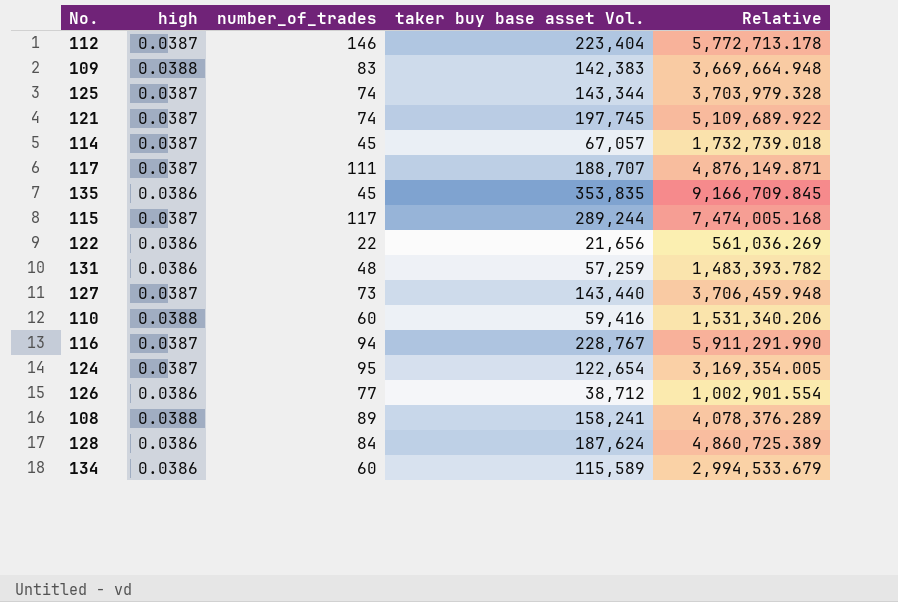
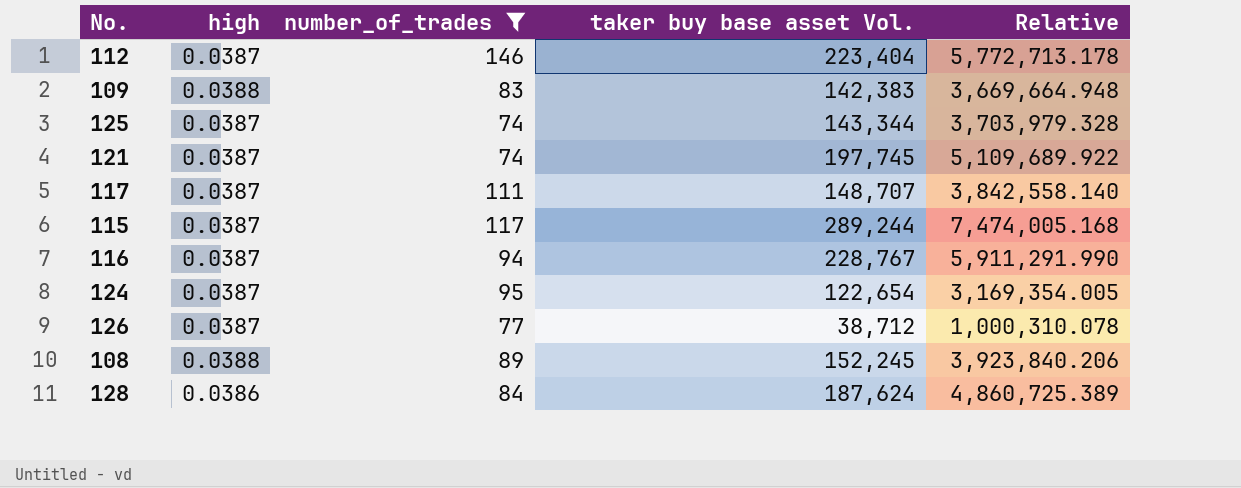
filter: none -> number_of_trades >= 74
117 | taker buy base asset Vol.: 188,707 -> 148,707
117 | Relative: 4,876,149.871 -> 3,842,558.140
126 | high: 0.0386 -> 0.0387
126 | Relative: 1,002,901.554 -> 1,000,310.078
108 | taker buy base asset Vol.: 158,241 -> 152,245
108 | Relative: 4,078,376.289 -> 3,923,840.206

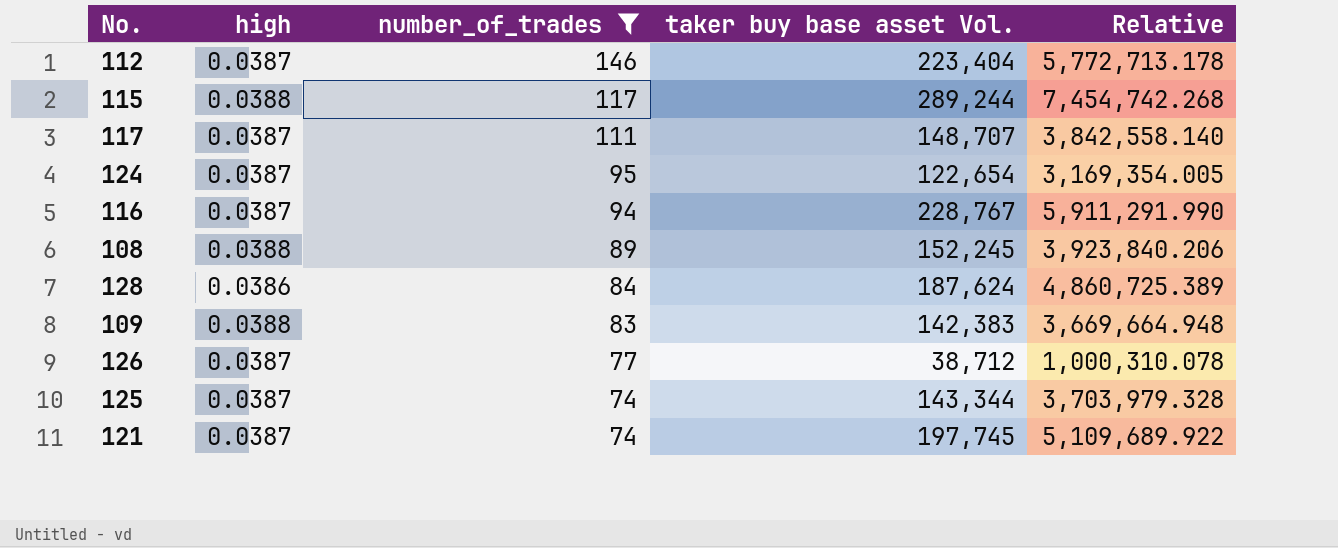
row order: none -> number_of_trades descending
115 | high: 0.0387 -> 0.0388
115 | Relative: 7,474,005.168 -> 7,454,742.268

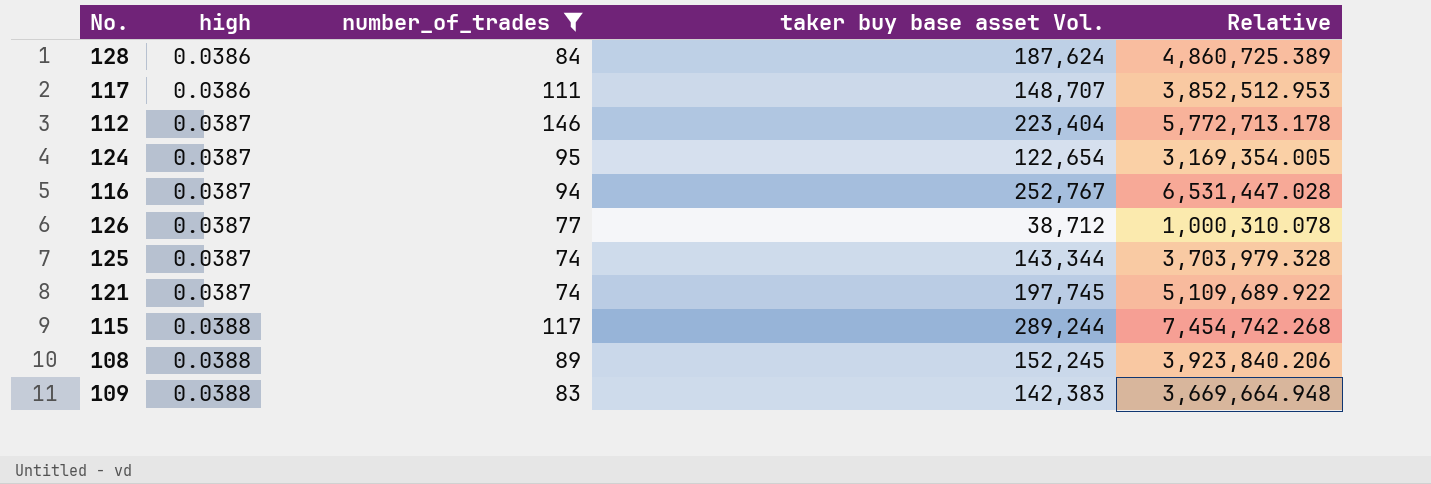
row order: number_of_trades descending -> high ascending
117 | high: 0.0387 -> 0.0386
117 | Relative: 3,842,558.140 -> 3,852,512.953
116 | taker buy base asset Vol.: 228,767 -> 252,767
116 | Relative: 5,911,291.990 -> 6,531,447.028

